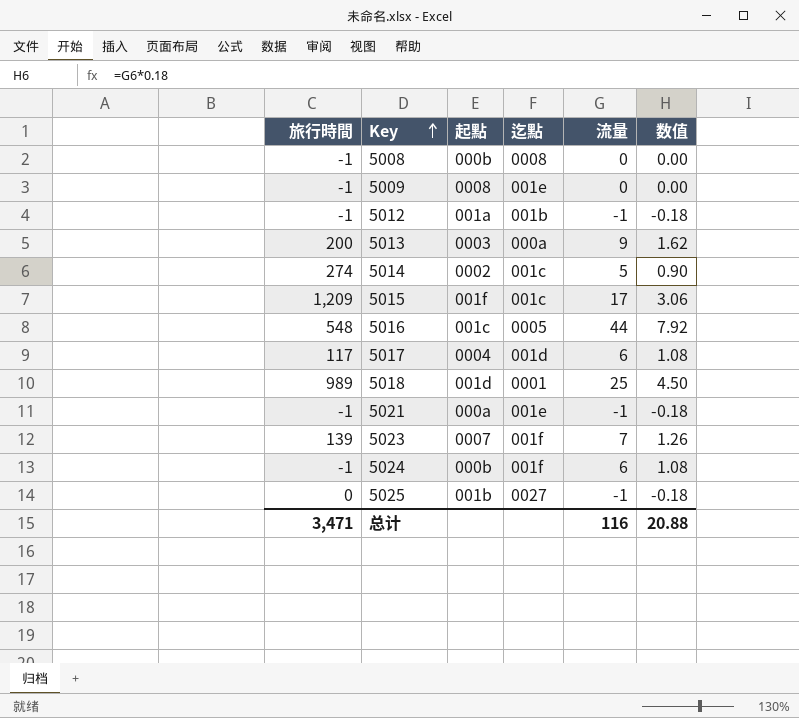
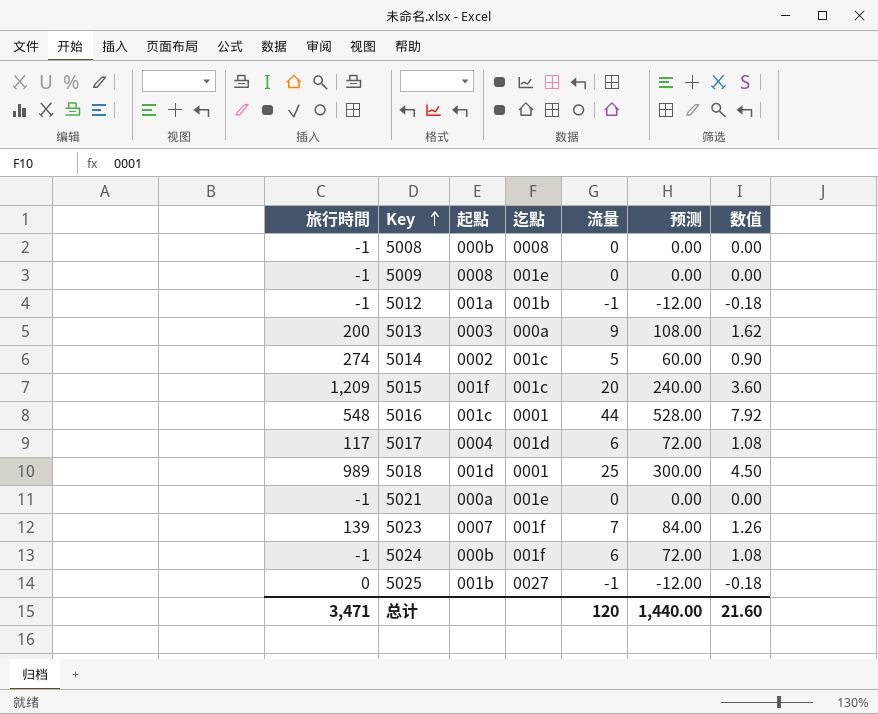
column 预测 | formula: none -> [流量] * 12
5015 | 流量: 17 -> 20
5015 | 数值: 3.06 -> 3.60
5016 | 迄點: 0005 -> 0001
5021 | 流量: -1 -> 0
5021 | 数值: -0.18 -> 0.00
总计 | 流量: 116 -> 120
总计 | 数值: 20.88 -> 21.60

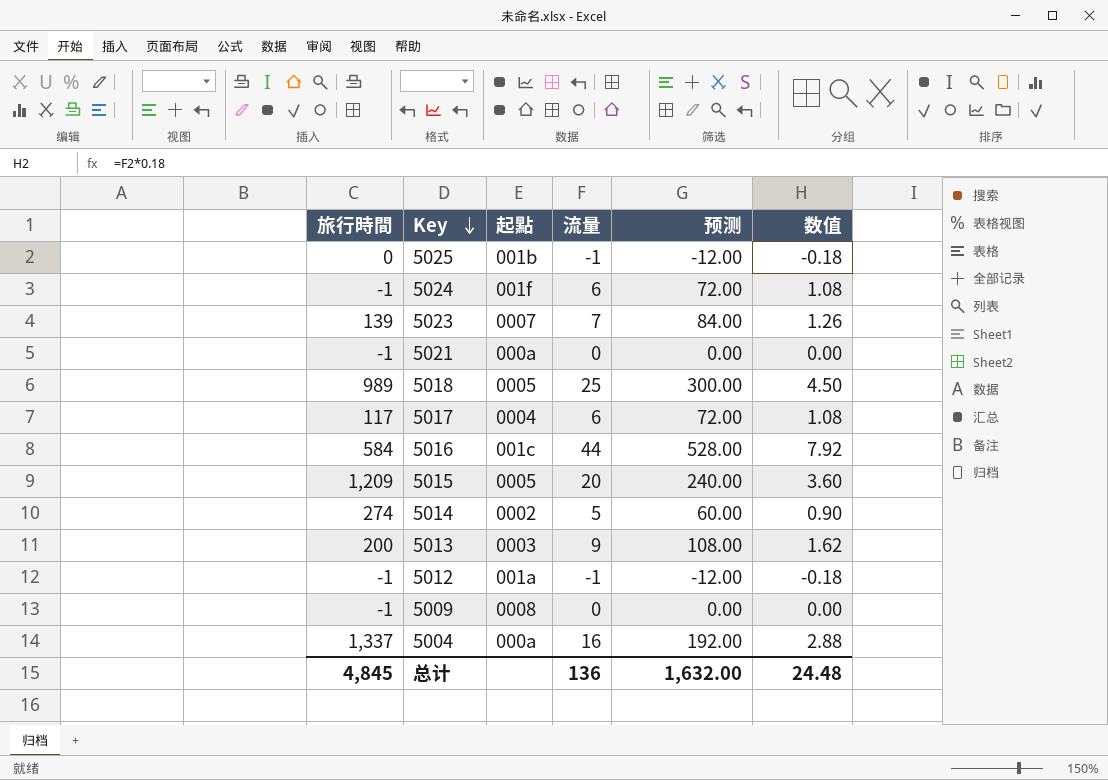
row order: Key ascending -> Key descending
column 迄點 | position: 4 -> none
row 5008: -1 | 000b | 0008 | 0 | 0.00 | 0.00 -> none
5024 | 起點: 000b -> 001f
5018 | 起點: 001d -> 0005
5016 | 旅行時間: 548 -> 584
5015 | 起點: 001f -> 0005
row 5004: none -> 1,337 | 000a | 16 | 192.00 | 2.88
总计 | 旅行時間: 3,471 -> 4,845
总计 | 流量: 120 -> 136
总计 | 预测: 1,440.00 -> 1,632.00
总计 | 数值: 21.60 -> 24.48

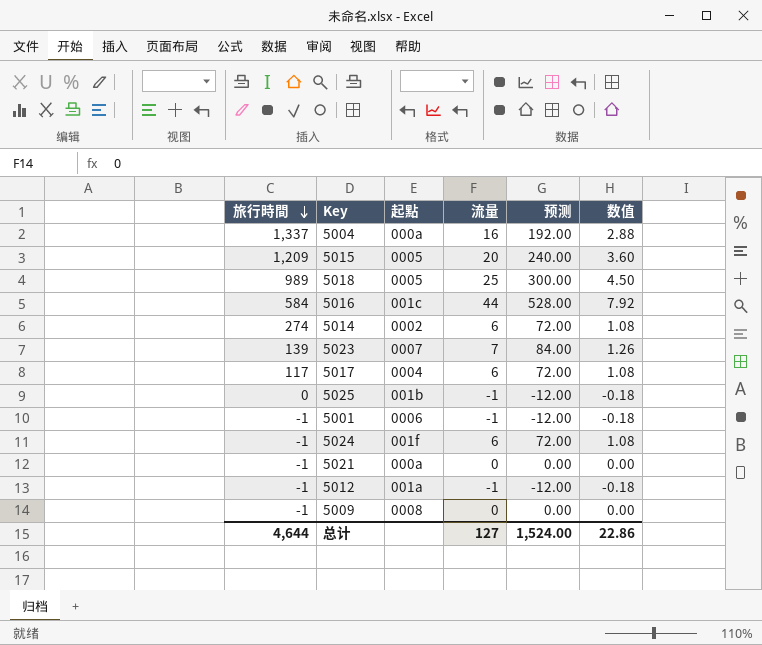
row order: Key descending -> 旅行時間 descending
row 5013: 200 | 0003 | 9 | 108.00 | 1.62 -> none
5014 | 流量: 5 -> 6
5014 | 预测: 60.00 -> 72.00
5014 | 数值: 0.90 -> 1.08
row 5001: none -> -1 | 0006 | -1 | -12.00 | -0.18
总计 | 旅行時間: 4,845 -> 4,644
总计 | 流量: 136 -> 127
总计 | 预测: 1,632.00 -> 1,524.00
总计 | 数值: 24.48 -> 22.86

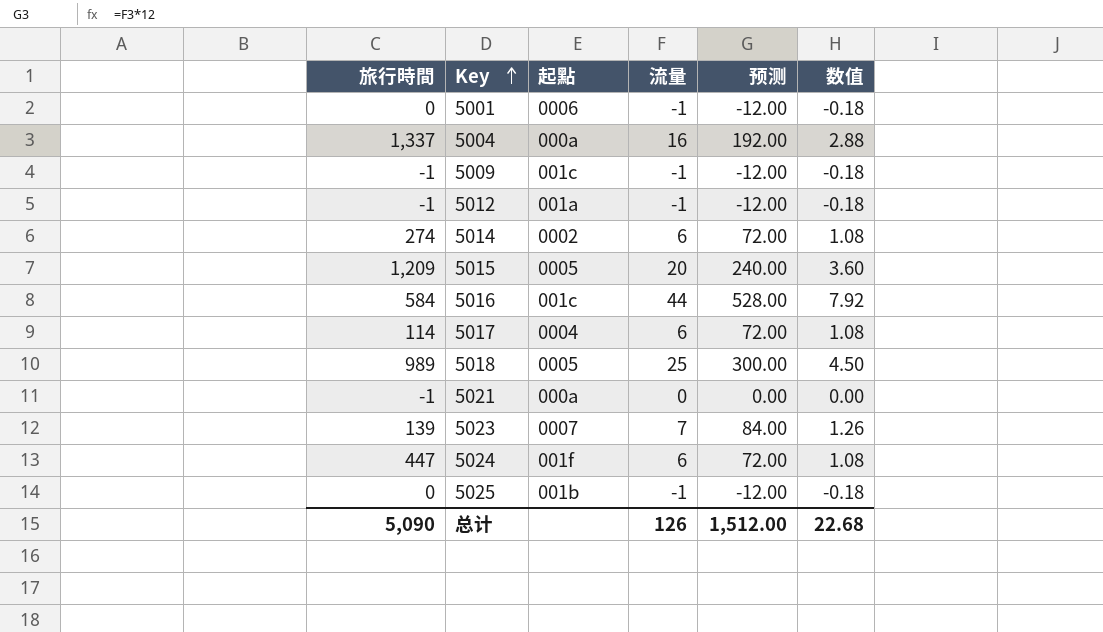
row order: 旅行時間 descending -> Key ascending
5001 | 旅行時間: -1 -> 0
5009 | 起點: 0008 -> 001c
5009 | 流量: 0 -> -1
5009 | 预测: 0.00 -> -12.00
5009 | 数值: 0.00 -> -0.18
5017 | 旅行時間: 117 -> 114
5024 | 旅行時間: -1 -> 447
总计 | 旅行時間: 4,644 -> 5,090
总计 | 流量: 127 -> 126
总计 | 预测: 1,524.00 -> 1,512.00
总计 | 数值: 22.86 -> 22.68

